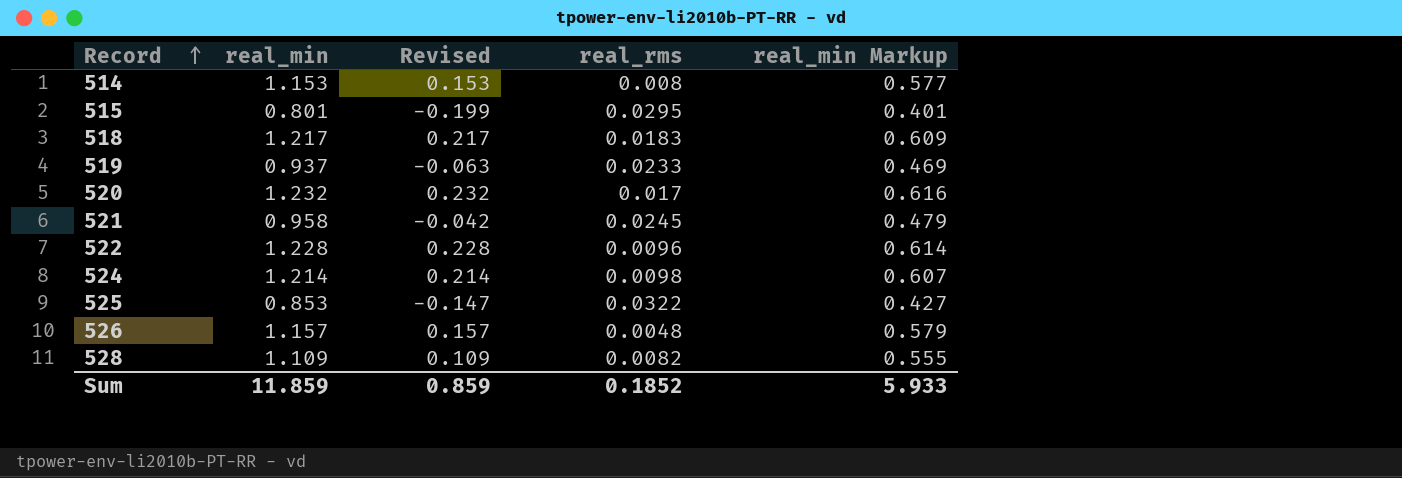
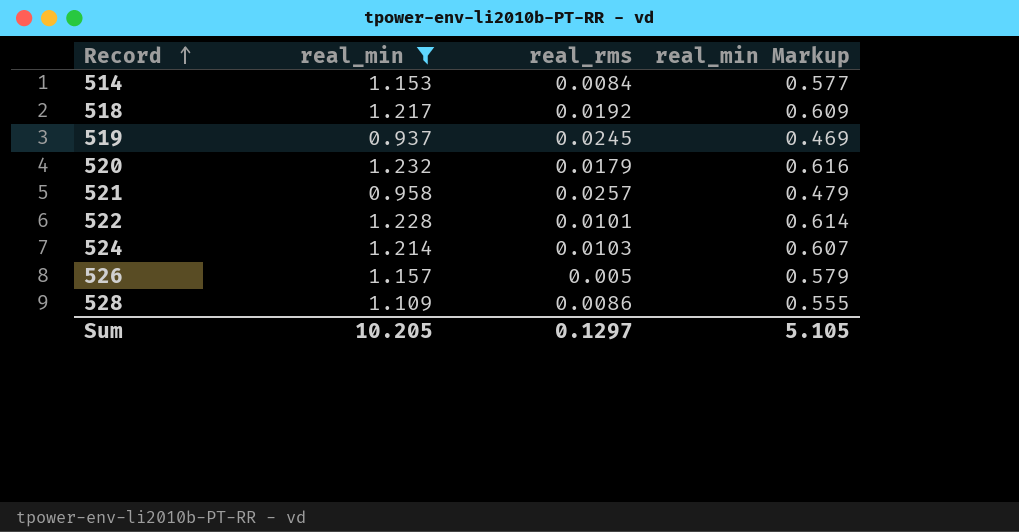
filter: none -> real_min >= 0.937
column Revised | formula: [real_min] - 1 -> none
514 | real_rms: 0.008 -> 0.0084
518 | real_rms: 0.0183 -> 0.0192
519 | real_rms: 0.0233 -> 0.0245
520 | real_rms: 0.017 -> 0.0179
521 | real_rms: 0.0245 -> 0.0257
522 | real_rms: 0.0096 -> 0.0101
524 | real_rms: 0.0098 -> 0.0103
526 | real_rms: 0.0048 -> 0.005
528 | real_rms: 0.0082 -> 0.0086
Sum | real_min: 11.859 -> 10.205
Sum | real_rms: 0.1852 -> 0.1297
Sum | real_min Markup: 5.933 -> 5.105

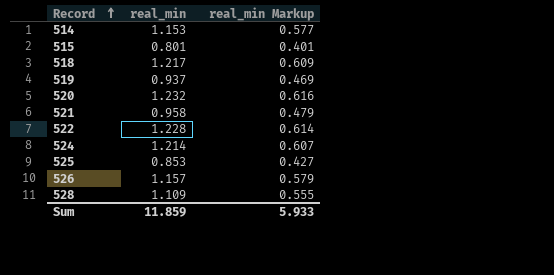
filter: real_min >= 0.937 -> none
column real_rms | position: 3 -> none
Sum | real_min: 10.205 -> 11.859
Sum | real_min Markup: 5.105 -> 5.933

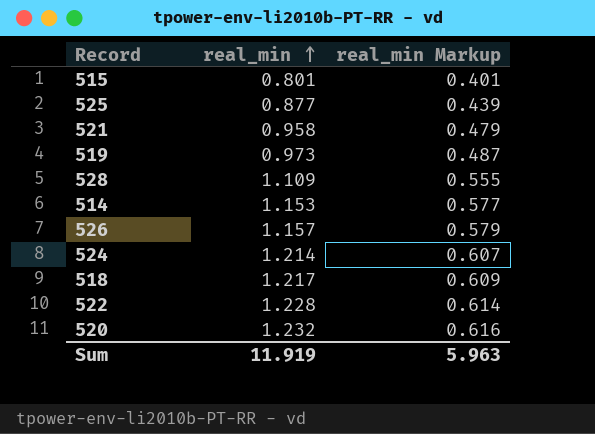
row order: Record ascending -> real_min ascending
525 | real_min: 0.853 -> 0.877
525 | real_min Markup: 0.427 -> 0.439
519 | real_min: 0.937 -> 0.973
519 | real_min Markup: 0.469 -> 0.487
Sum | real_min: 11.859 -> 11.919
Sum | real_min Markup: 5.933 -> 5.963

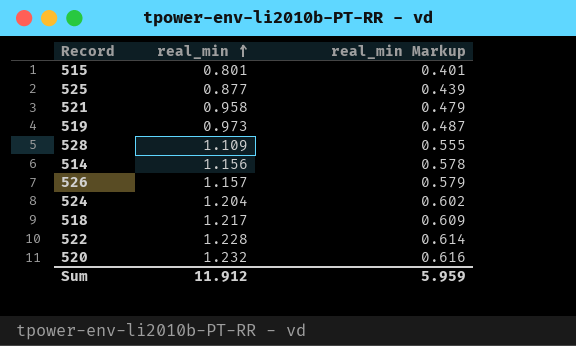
514 | real_min: 1.153 -> 1.156
514 | real_min Markup: 0.577 -> 0.578
524 | real_min: 1.214 -> 1.204
524 | real_min Markup: 0.607 -> 0.602
Sum | real_min: 11.919 -> 11.912
Sum | real_min Markup: 5.963 -> 5.959

